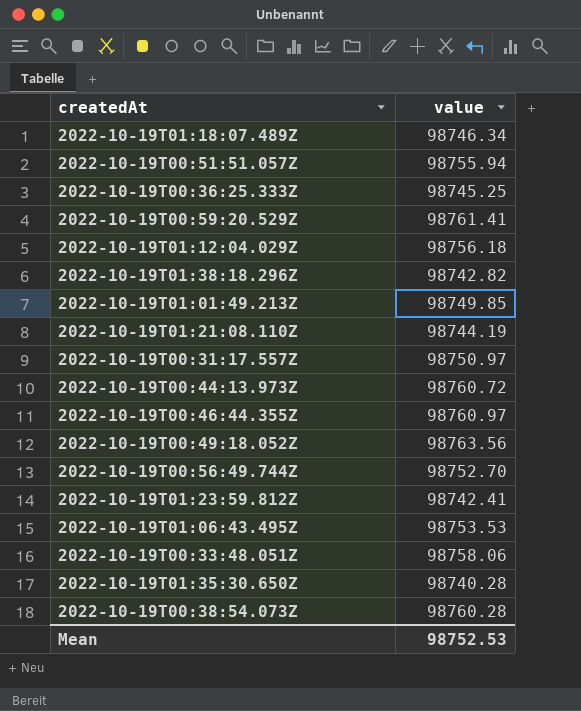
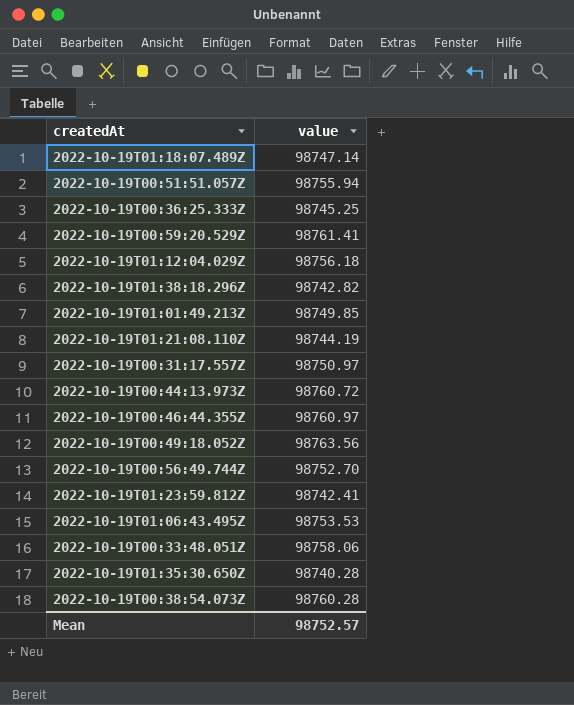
2022-10-19T01:18:07.489Z | value: 98746.34 -> 98747.14
Mean | value: 98752.53 -> 98752.57

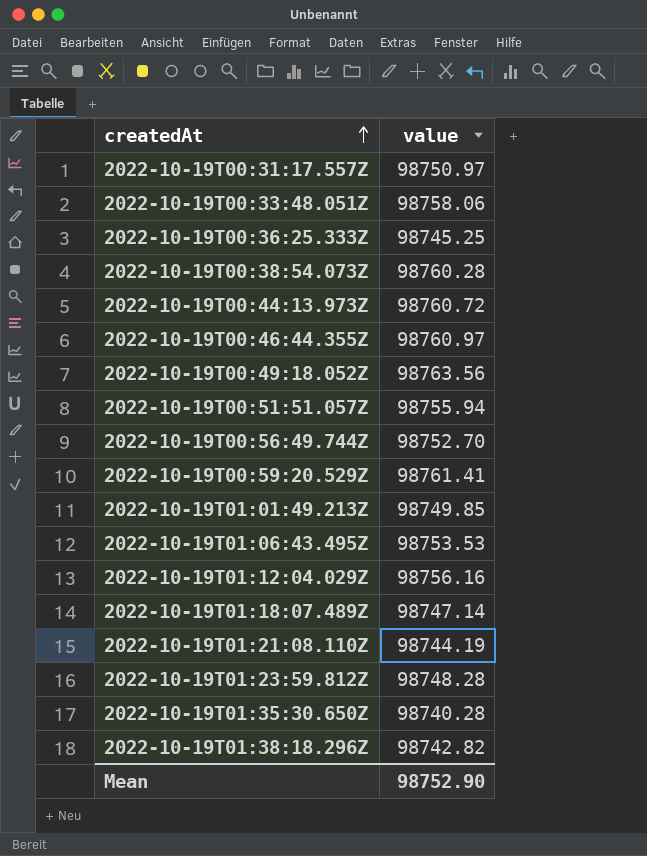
row order: none -> createdAt ascending
2022-10-19T01:12:04.029Z | value: 98756.18 -> 98756.16
2022-10-19T01:23:59.812Z | value: 98742.41 -> 98748.28
Mean | value: 98752.57 -> 98752.90

